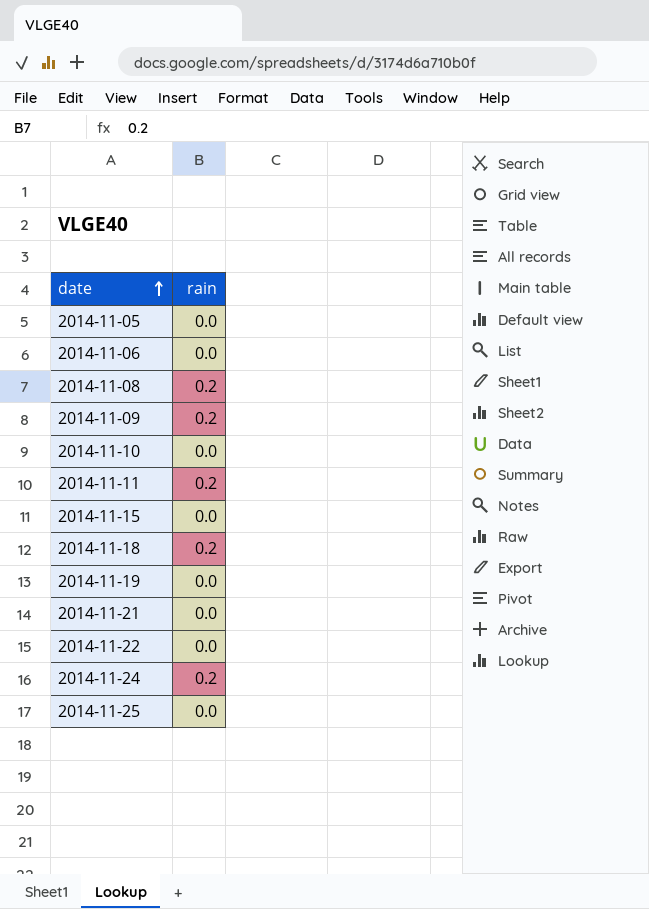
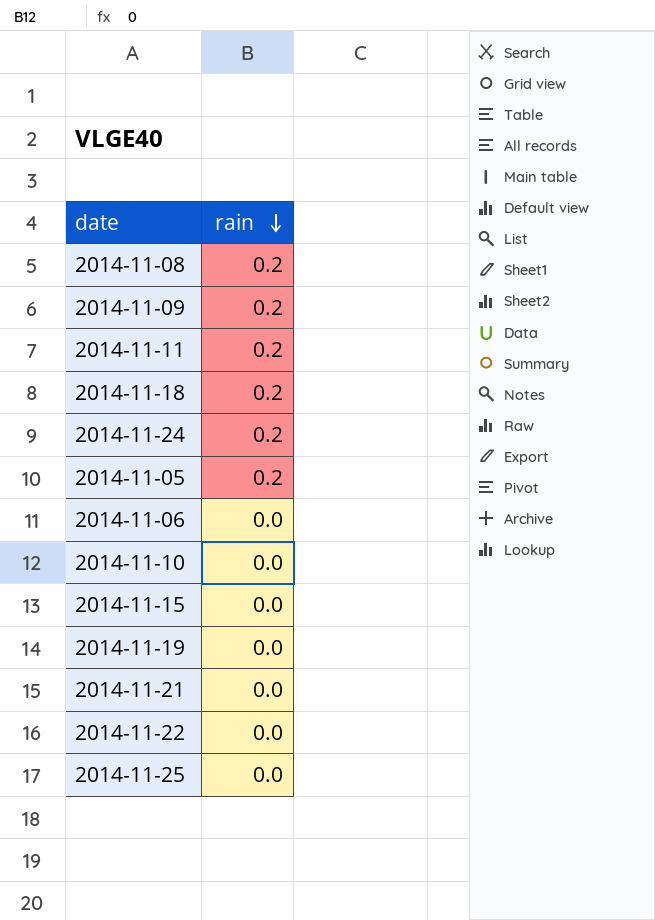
row order: date ascending -> rain descending
2014-11-05 | rain: 0.0 -> 0.2

